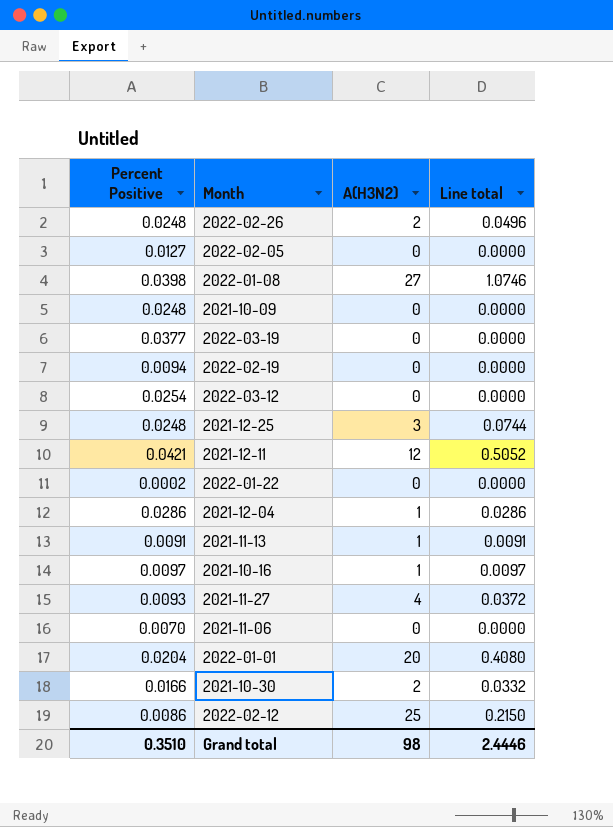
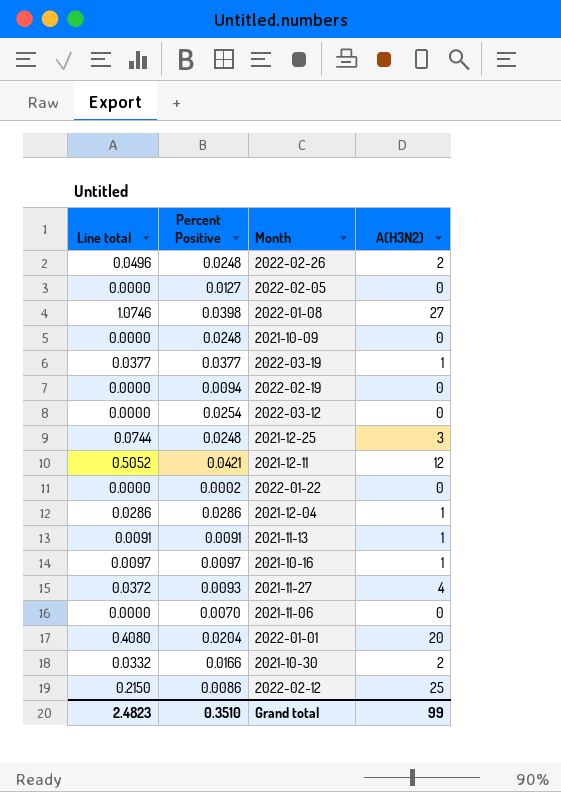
column Line total | position: 4 -> 1
2022-03-19 | Line total: 0.0000 -> 0.0377
2022-03-19 | A(H3N2): 0 -> 1
Grand total | Line total: 2.4446 -> 2.4823
Grand total | A(H3N2): 98 -> 99

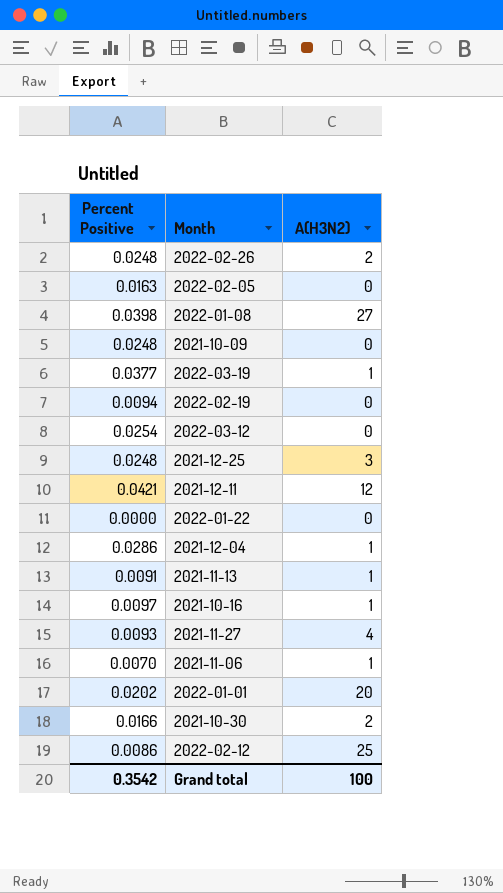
column Line total | formula: [Percent Positive] * [A(H3N2)] -> none
2022-02-05 | Percent Positive: 0.0127 -> 0.0163
2022-01-22 | Percent Positive: 0.0002 -> 0.0000
2021-11-06 | A(H3N2): 0 -> 1
2022-01-01 | Percent Positive: 0.0204 -> 0.0202
Grand total | Percent Positive: 0.3510 -> 0.3542
Grand total | A(H3N2): 99 -> 100

